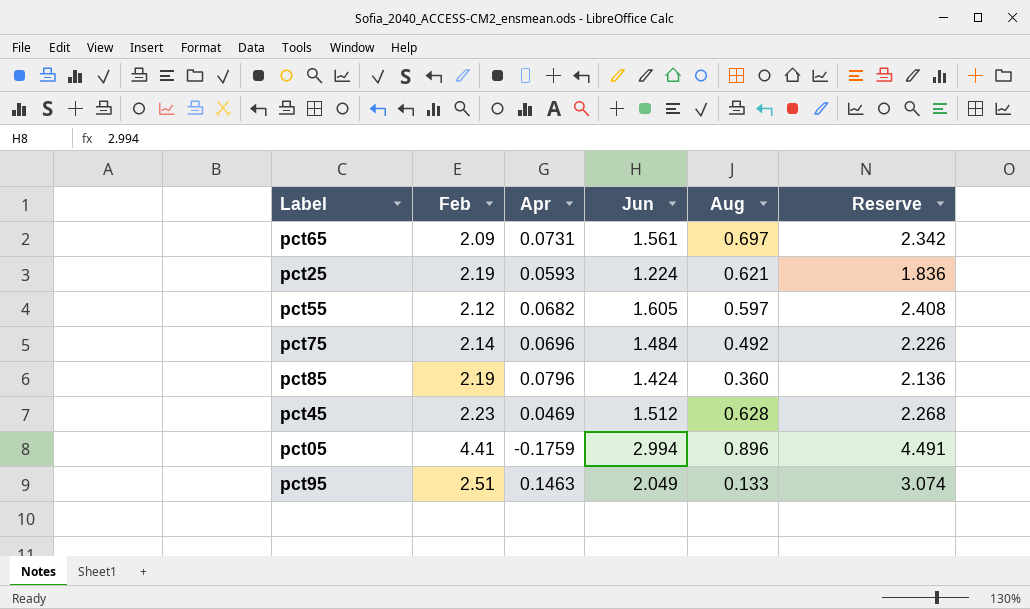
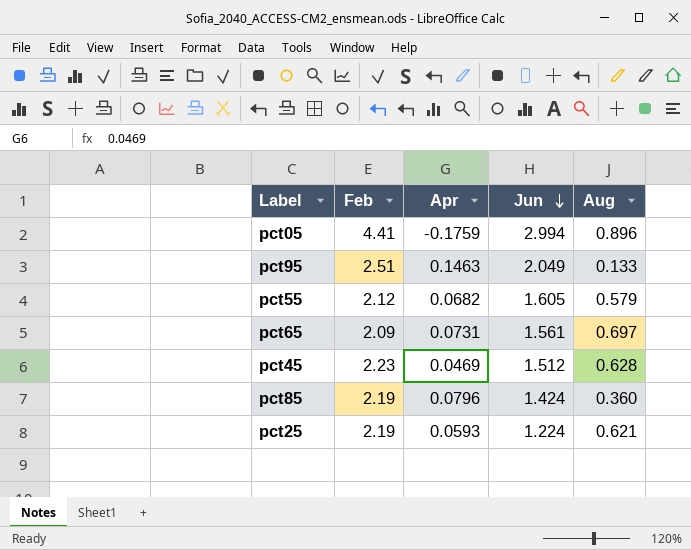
row order: none -> Jun descending
column Reserve | formula: [Jun] * 1.5 -> none
row pct75: 2.14 | 0.0696 | 1.484 | 0.492 | 2.226 -> none
pct55 | Aug: 0.597 -> 0.579

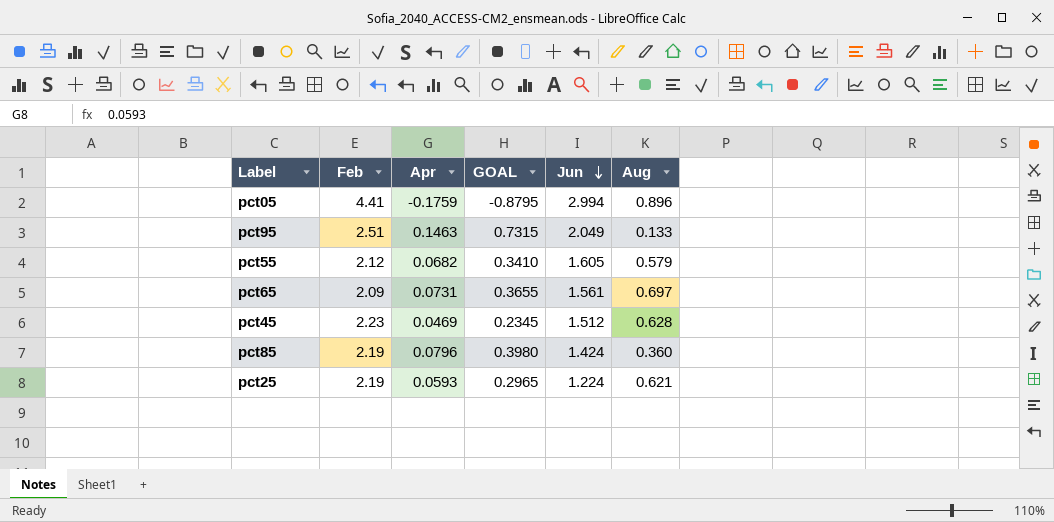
column GOAL | formula: none -> [Apr] * 5

